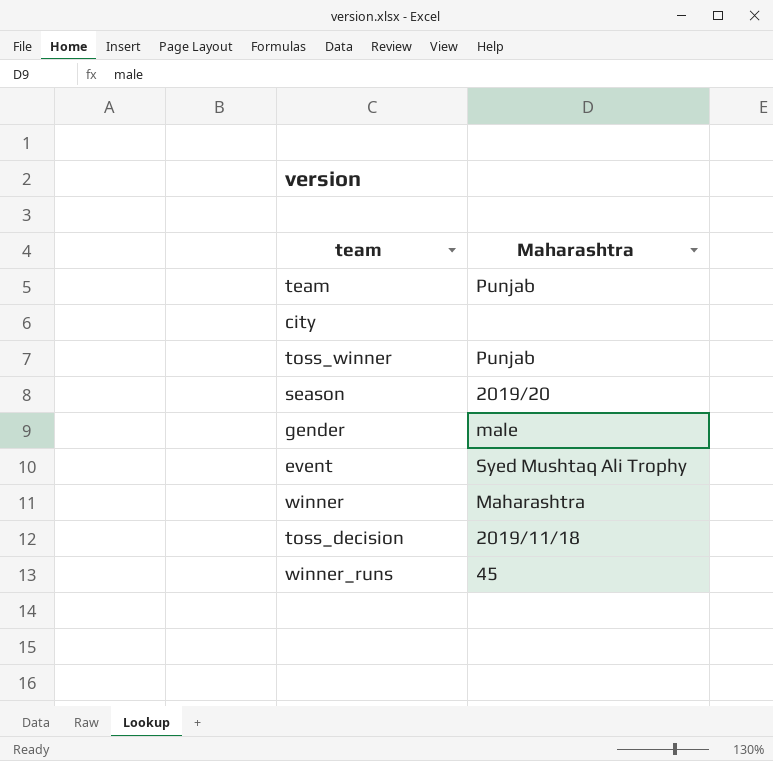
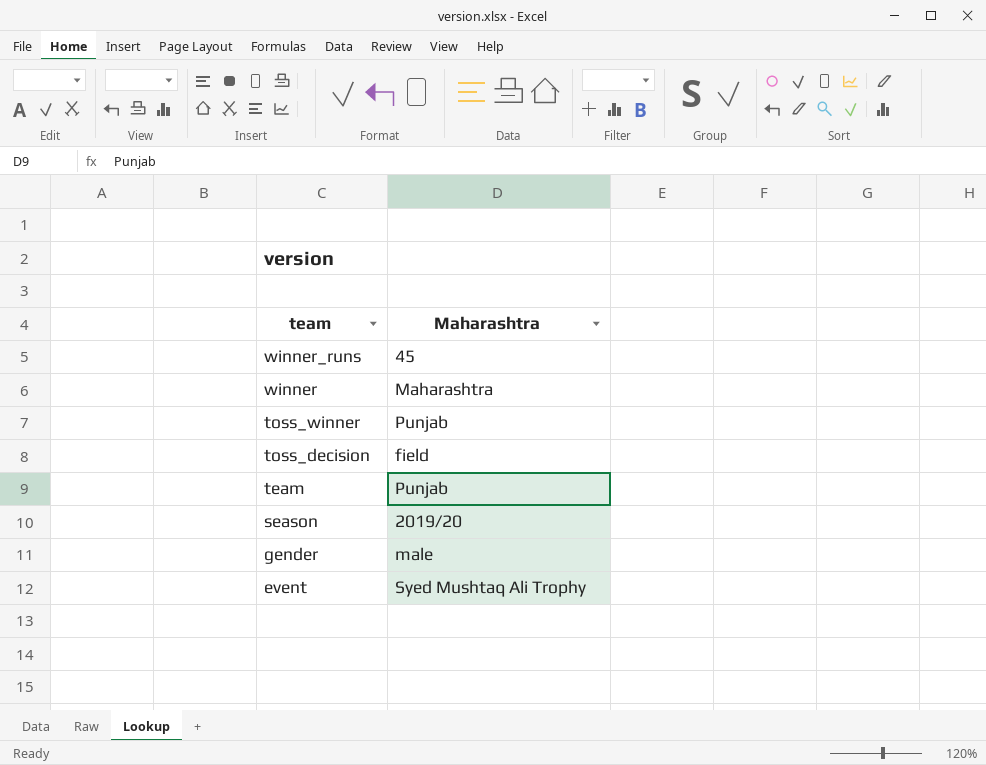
row order: none -> team descending
row city: none -> none
toss_decision | Maharashtra: 2019/11/18 -> field

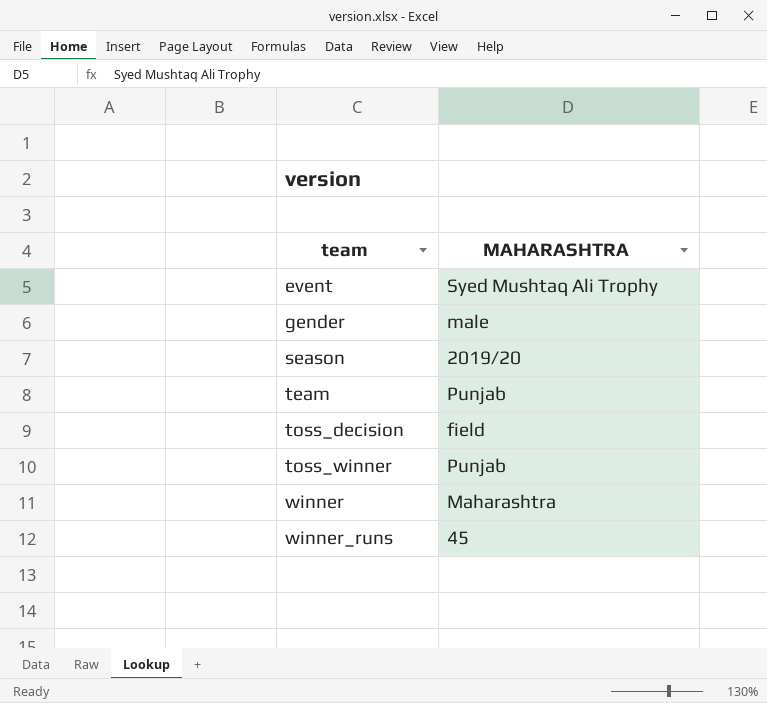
row order: team descending -> team ascending
column name: Maharashtra -> MAHARASHTRA

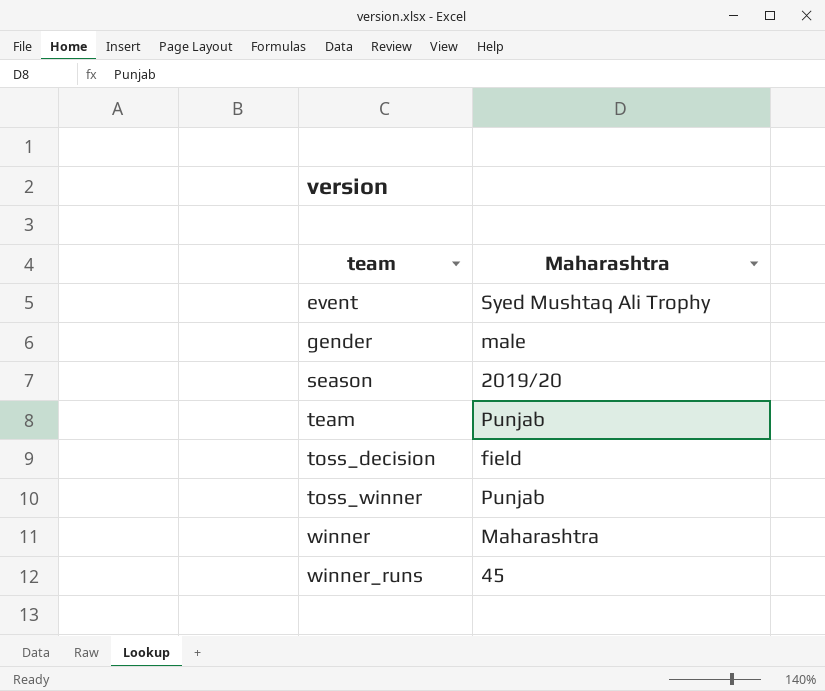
column name: MAHARASHTRA -> Maharashtra

